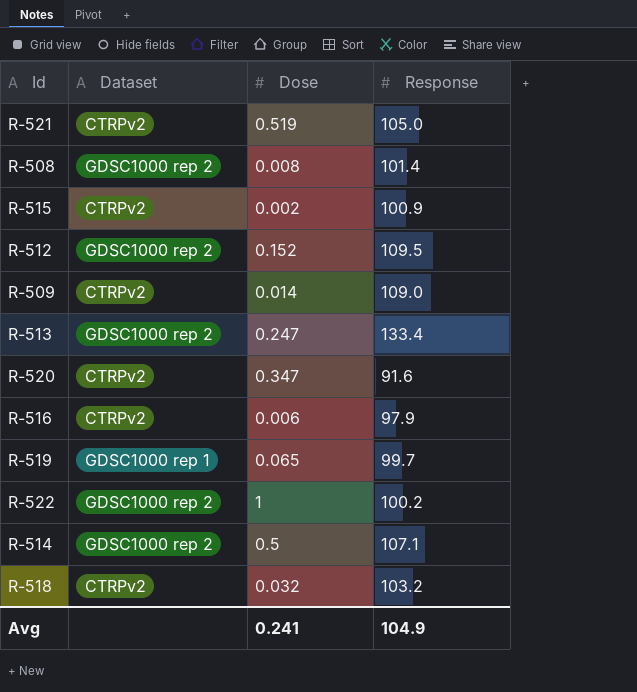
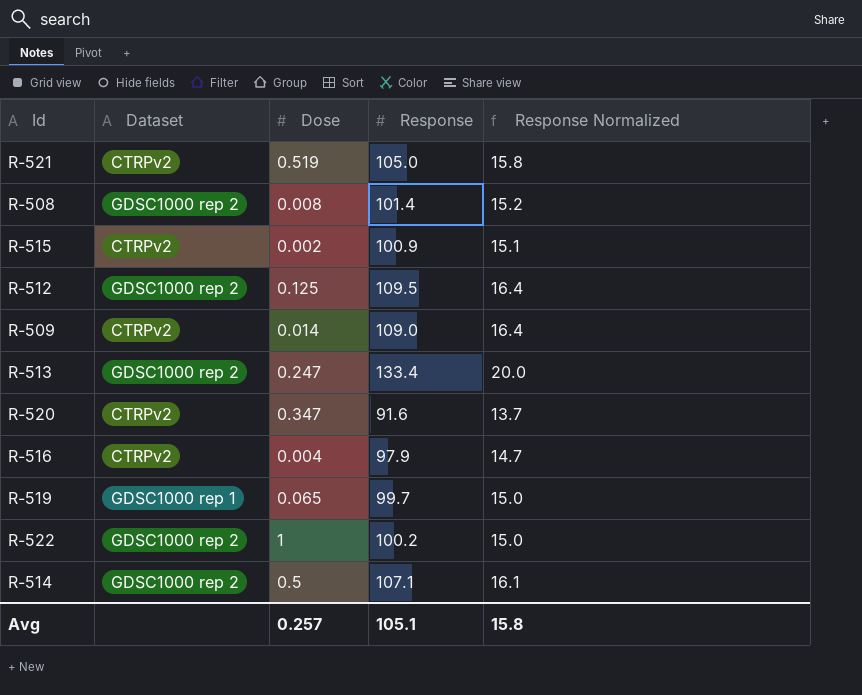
column Response Normalized | formula: none -> [Response] * 0.15
row R-518: CTRPv2 | 0.032 | 103.2 -> none
R-512 | Dose: 0.152 -> 0.125
R-516 | Dose: 0.006 -> 0.004
Avg | Dose: 0.241 -> 0.257
Avg | Response: 104.9 -> 105.1

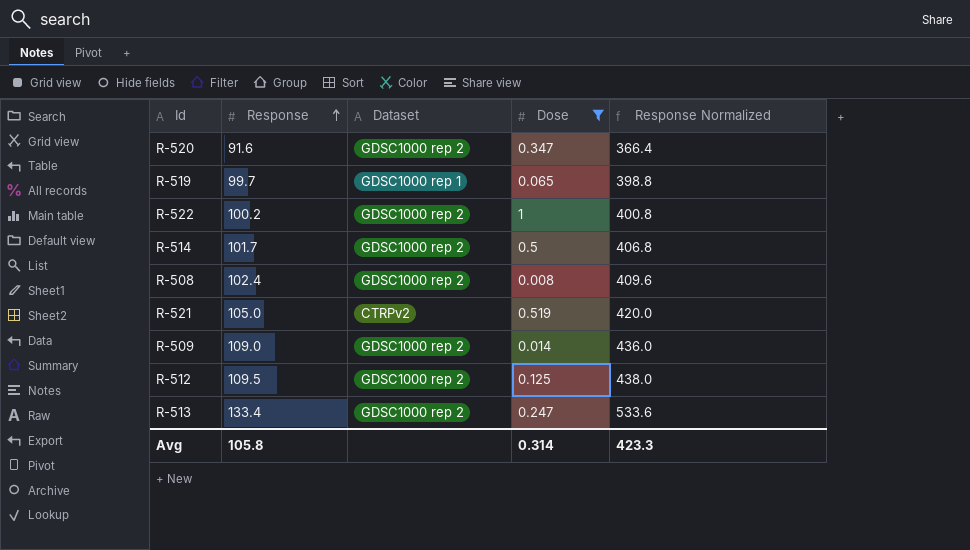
filter: none -> Dose >= 0.008
row order: none -> Response ascending
column Response | position: 4 -> 2
column Response Normalized | formula: [Response] * 0.15 -> [Response] * 4
R-520 | Dataset: CTRPv2 -> GDSC1000 rep 2
R-514 | Response: 107.1 -> 101.7
R-508 | Response: 101.4 -> 102.4
R-509 | Dataset: CTRPv2 -> GDSC1000 rep 2
Avg | Response: 105.1 -> 105.8
Avg | Dose: 0.257 -> 0.314
Avg | Response Normalized: 15.8 -> 423.3

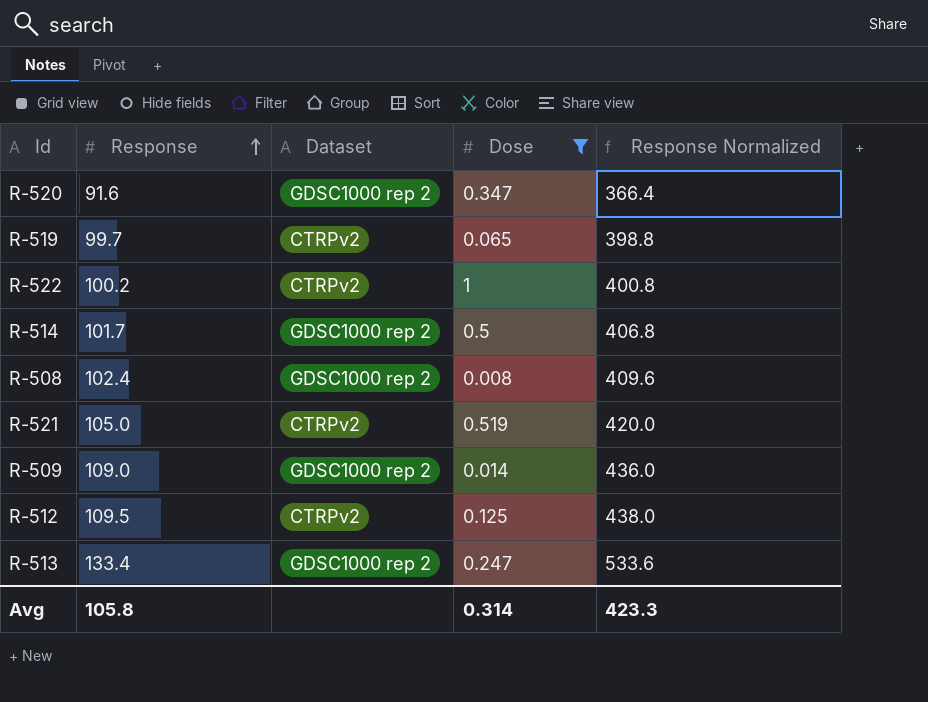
R-519 | Dataset: GDSC1000 rep 1 -> CTRPv2
R-522 | Dataset: GDSC1000 rep 2 -> CTRPv2
R-512 | Dataset: GDSC1000 rep 2 -> CTRPv2

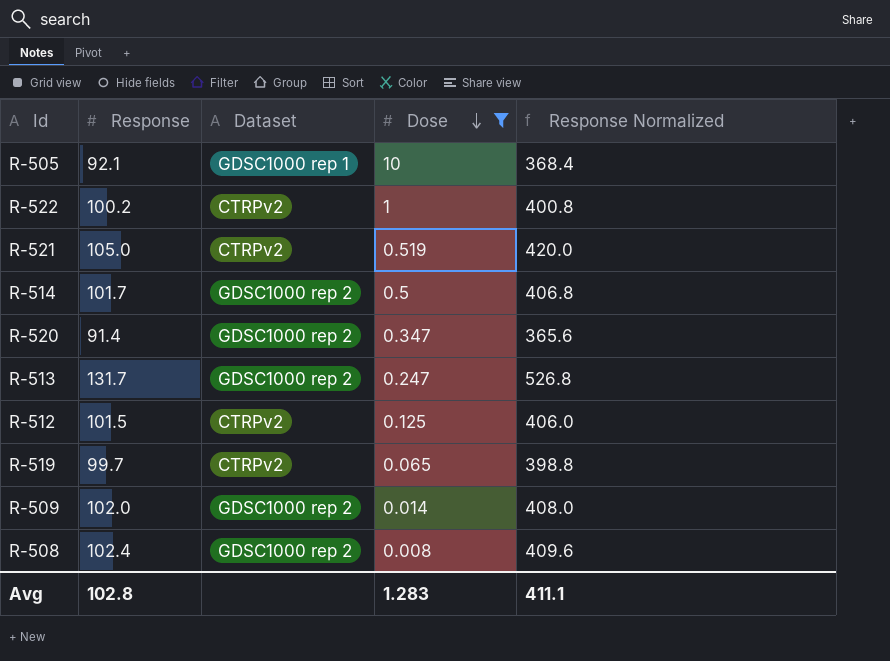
row order: Response ascending -> Dose descending
row R-505: none -> 92.1 | GDSC1000 rep 1 | 10 | 368.4
R-520 | Response: 91.6 -> 91.4
R-520 | Response Normalized: 366.4 -> 365.6
R-513 | Response: 133.4 -> 131.7
R-513 | Response Normalized: 533.6 -> 526.8
R-512 | Response: 109.5 -> 101.5
R-512 | Response Normalized: 438.0 -> 406.0
R-509 | Response: 109.0 -> 102.0
R-509 | Response Normalized: 436.0 -> 408.0
Avg | Response: 105.8 -> 102.8
Avg | Dose: 0.314 -> 1.283
Avg | Response Normalized: 423.3 -> 411.1

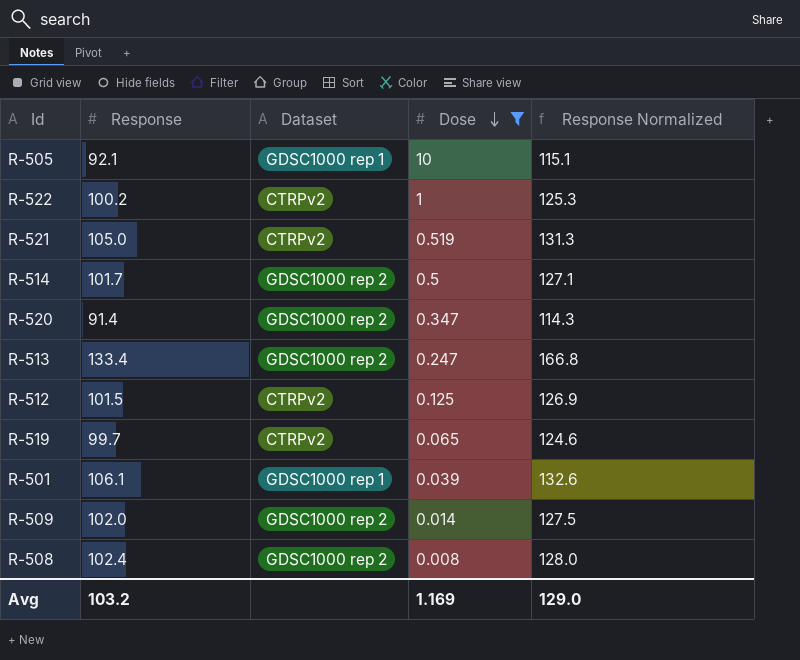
column Response Normalized | formula: [Response] * 4 -> [Response] * 1.25
R-513 | Response: 131.7 -> 133.4
row R-501: none -> 106.1 | GDSC1000 rep 1 | 0.039 | 132.6
Avg | Response: 102.8 -> 103.2
Avg | Dose: 1.283 -> 1.169
Avg | Response Normalized: 411.1 -> 129.0

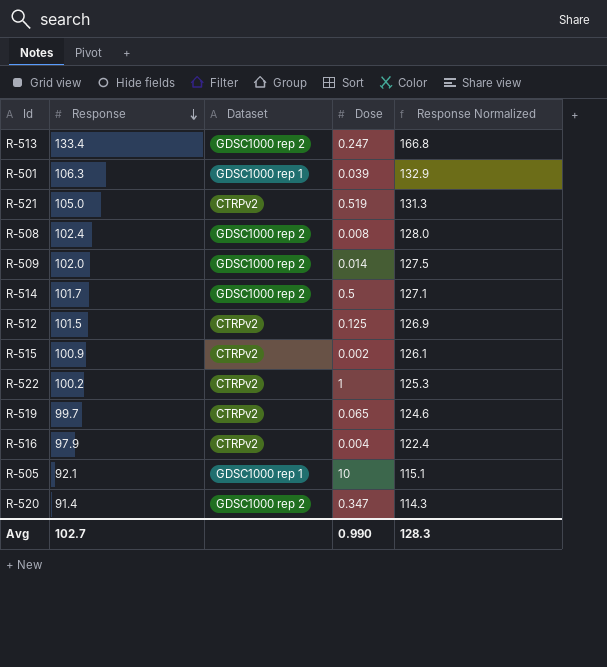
filter: Dose >= 0.008 -> none
row order: Dose descending -> Response descending
R-501 | Response: 106.1 -> 106.3
R-501 | Response Normalized: 132.6 -> 132.9
Avg | Response: 103.2 -> 102.7
Avg | Dose: 1.169 -> 0.990
Avg | Response Normalized: 129.0 -> 128.3

